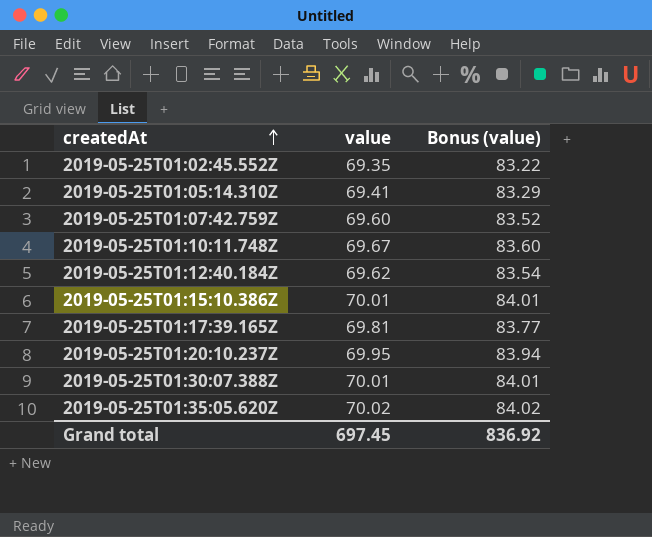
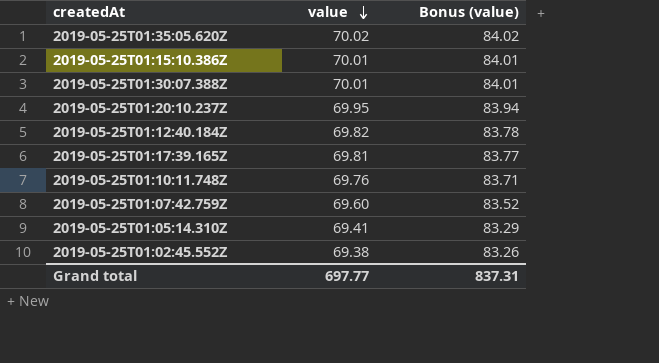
row order: createdAt ascending -> value descending
2019-05-25T01:12:40.184Z | value: 69.62 -> 69.82
2019-05-25T01:12:40.184Z | Bonus (value): 83.54 -> 83.78
2019-05-25T01:10:11.748Z | value: 69.67 -> 69.76
2019-05-25T01:10:11.748Z | Bonus (value): 83.60 -> 83.71
2019-05-25T01:02:45.552Z | value: 69.35 -> 69.38
2019-05-25T01:02:45.552Z | Bonus (value): 83.22 -> 83.26
Grand total | value: 697.45 -> 697.77
Grand total | Bonus (value): 836.92 -> 837.31

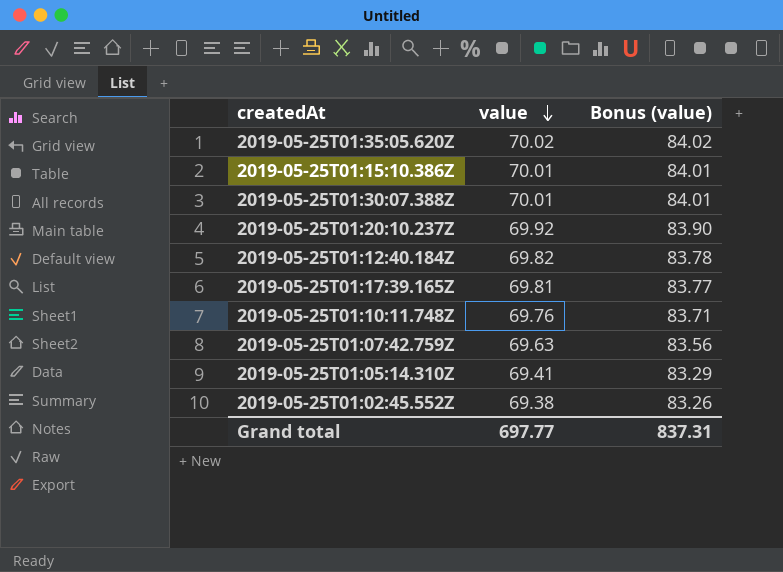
2019-05-25T01:20:10.237Z | value: 69.95 -> 69.92
2019-05-25T01:20:10.237Z | Bonus (value): 83.94 -> 83.90
2019-05-25T01:07:42.759Z | value: 69.60 -> 69.63
2019-05-25T01:07:42.759Z | Bonus (value): 83.52 -> 83.56

